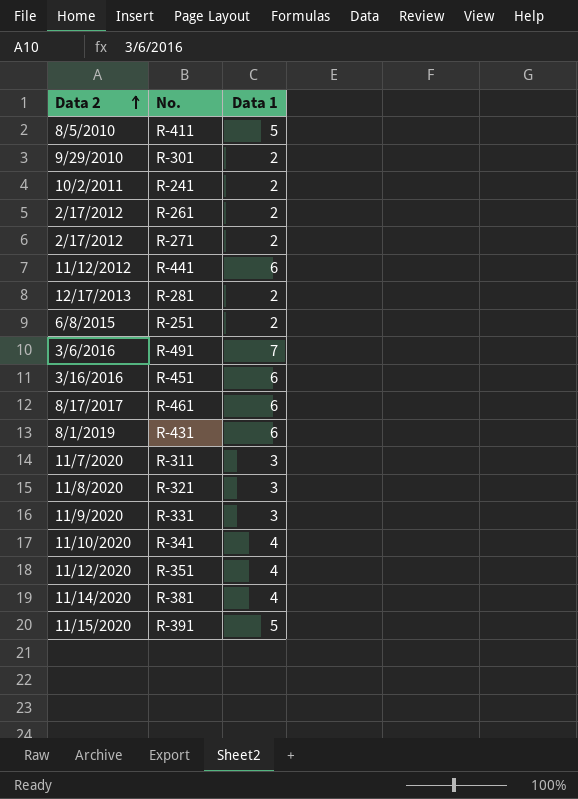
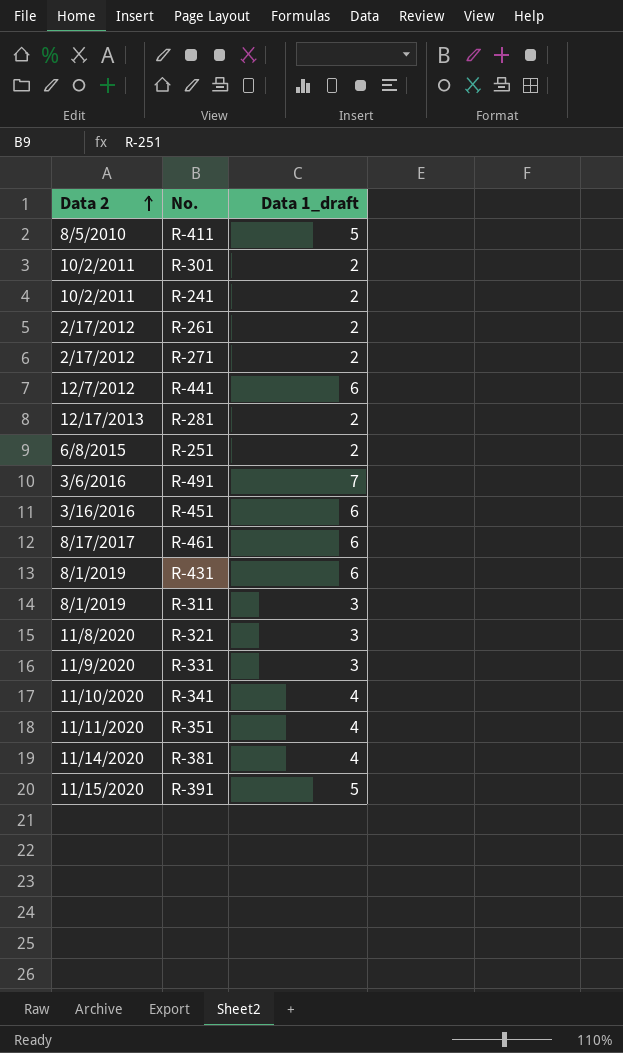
column name: Data 1 -> Data 1_draft
R-301 | Data 2: 9/29/2010 -> 10/2/2011
R-441 | Data 2: 11/12/2012 -> 12/7/2012
R-311 | Data 2: 11/7/2020 -> 8/1/2019
R-351 | Data 2: 11/12/2020 -> 11/11/2020

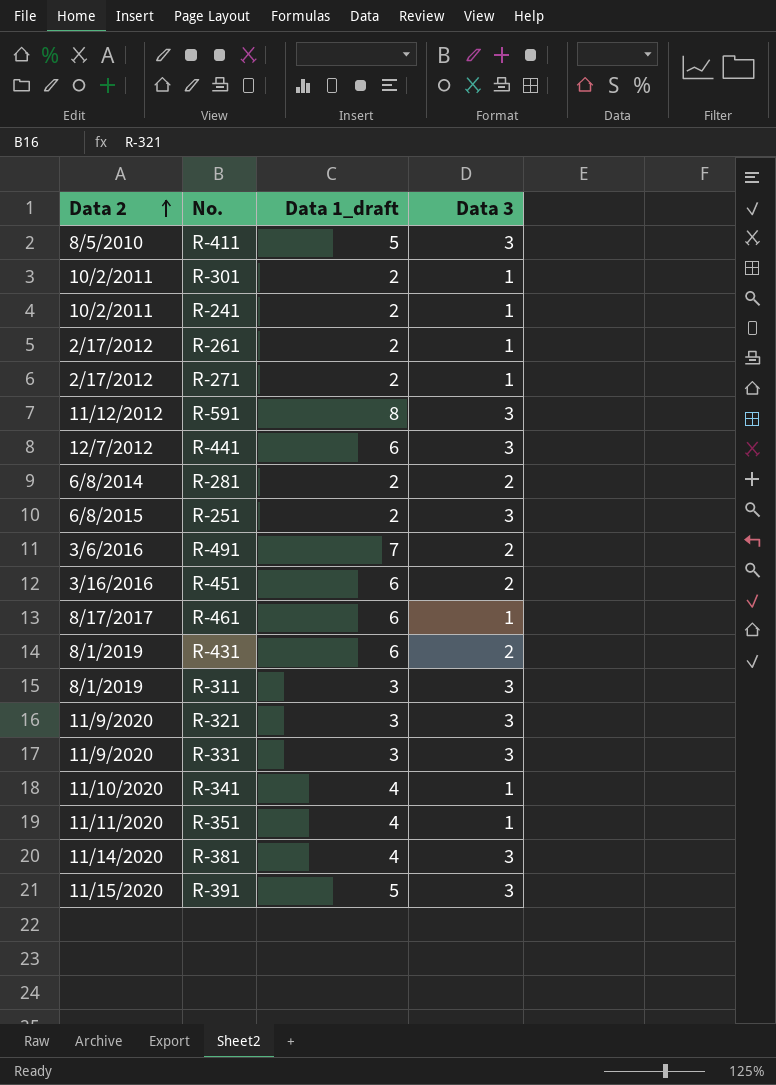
column Data 3 | position: none -> 4
row R-591: none -> 11/12/2012 | 8 | 3
R-281 | Data 2: 12/17/2013 -> 6/8/2014
R-321 | Data 2: 11/8/2020 -> 11/9/2020

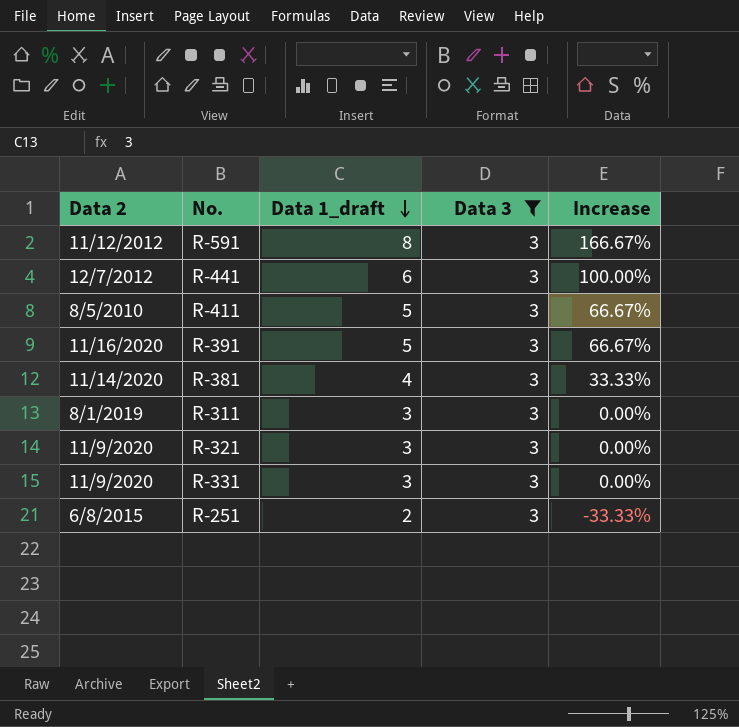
filter: none -> Data 3 = 3
row order: Data 2 ascending -> Data 1_draft descending
column Increase | formula: none -> ([Data 1_draft] - [Data 3]) / [Data 3]
R-391 | Data 2: 11/15/2020 -> 11/16/2020

